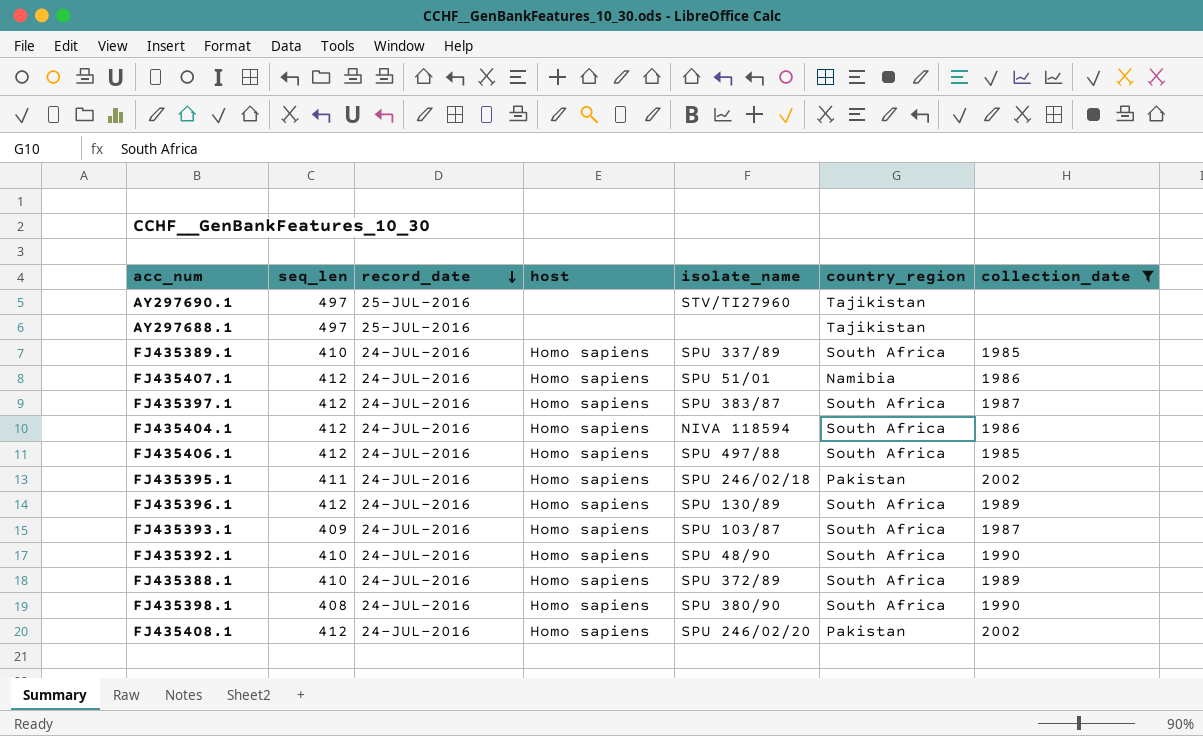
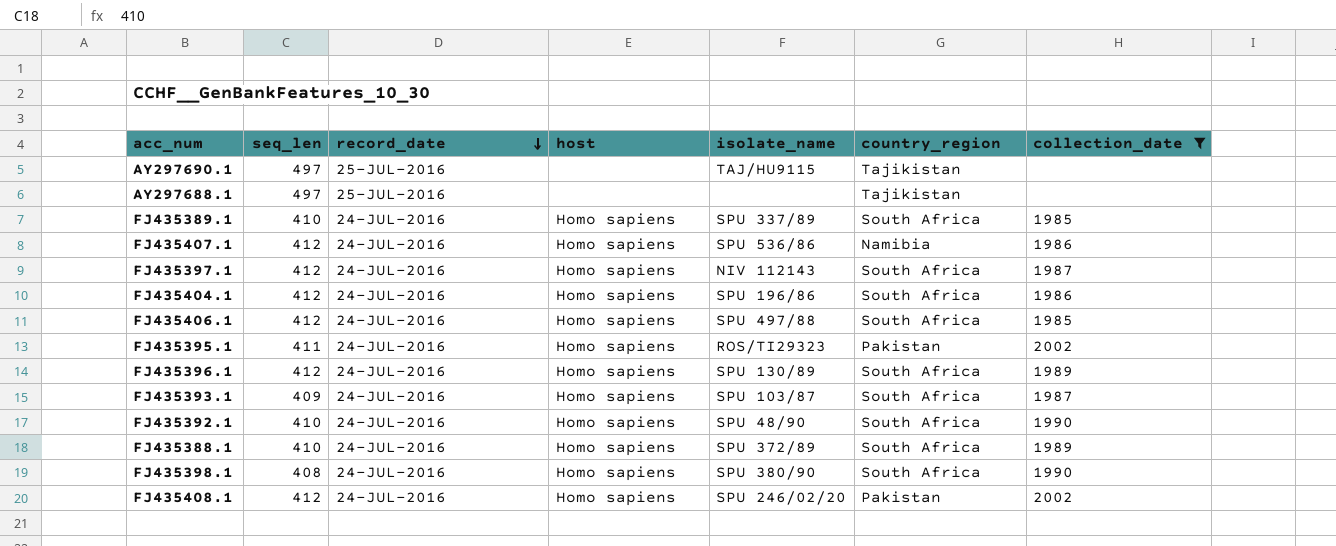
AY297690.1 | isolate_name: STV/TI27960 -> TAJ/HU9115
FJ435407.1 | isolate_name: SPU 51/01 -> SPU 536/86
FJ435397.1 | isolate_name: SPU 383/87 -> NIV 112143
FJ435404.1 | isolate_name: NIVA 118594 -> SPU 196/86
FJ435395.1 | isolate_name: SPU 246/02/18 -> ROS/TI29323

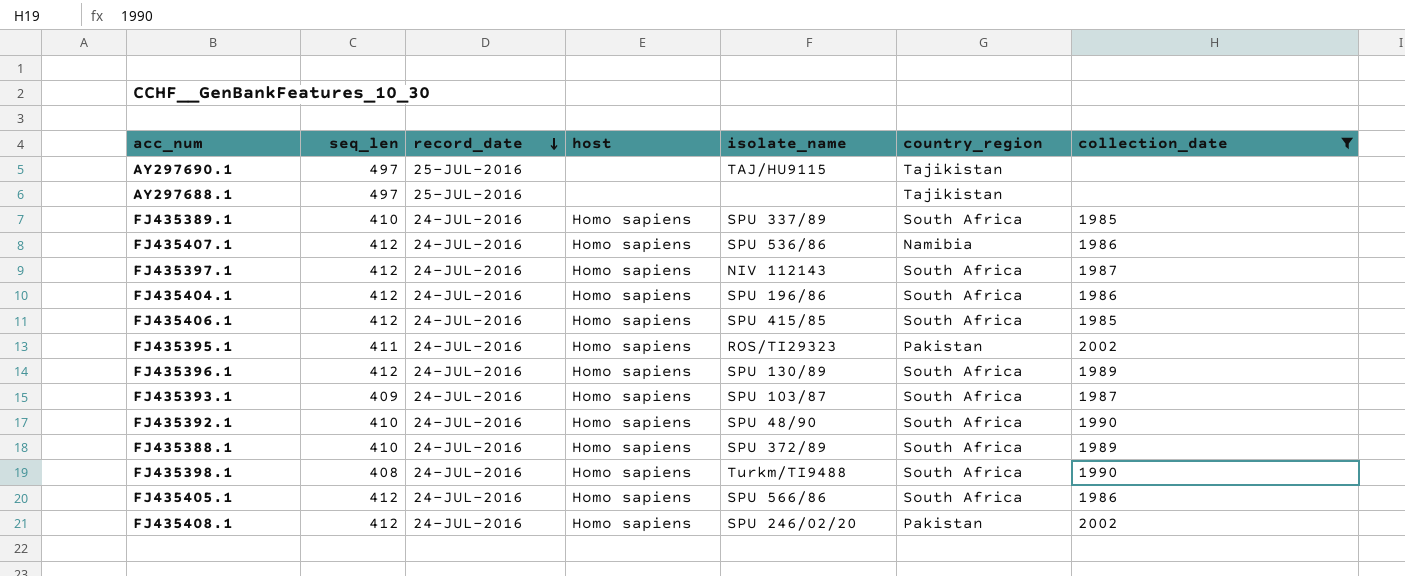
FJ435406.1 | isolate_name: SPU 497/88 -> SPU 415/85
FJ435398.1 | isolate_name: SPU 380/90 -> Turkm/TI9488
row FJ435405.1: none -> 412 | 24-JUL-2016 | Homo sapiens | SPU 566/86 | South Africa | 1986

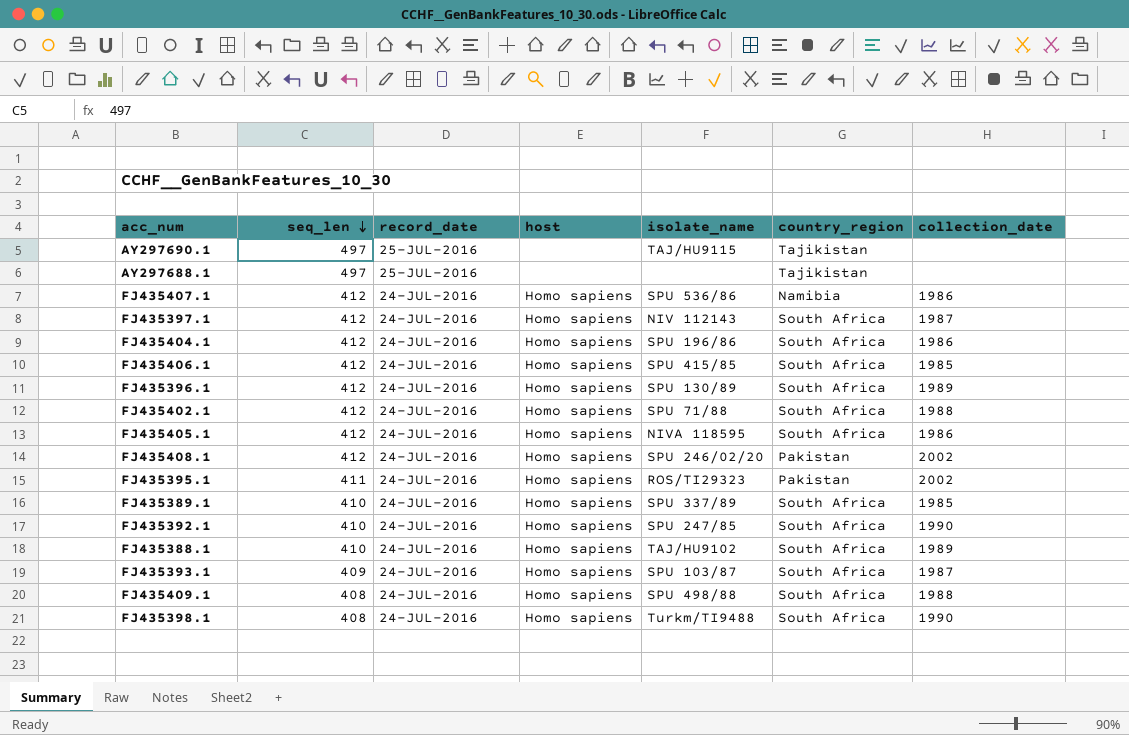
filter: collection_date != 1988 -> none
row order: record_date descending -> seq_len descending
FJ435405.1 | isolate_name: SPU 566/86 -> NIVA 118595
FJ435392.1 | isolate_name: SPU 48/90 -> SPU 247/85
FJ435388.1 | isolate_name: SPU 372/89 -> TAJ/HU9102

